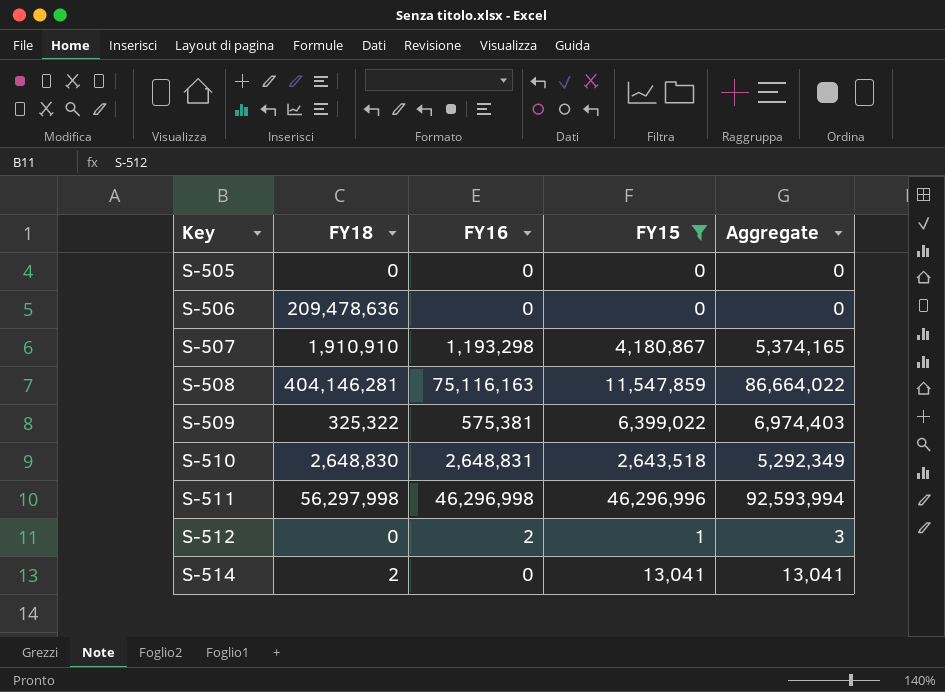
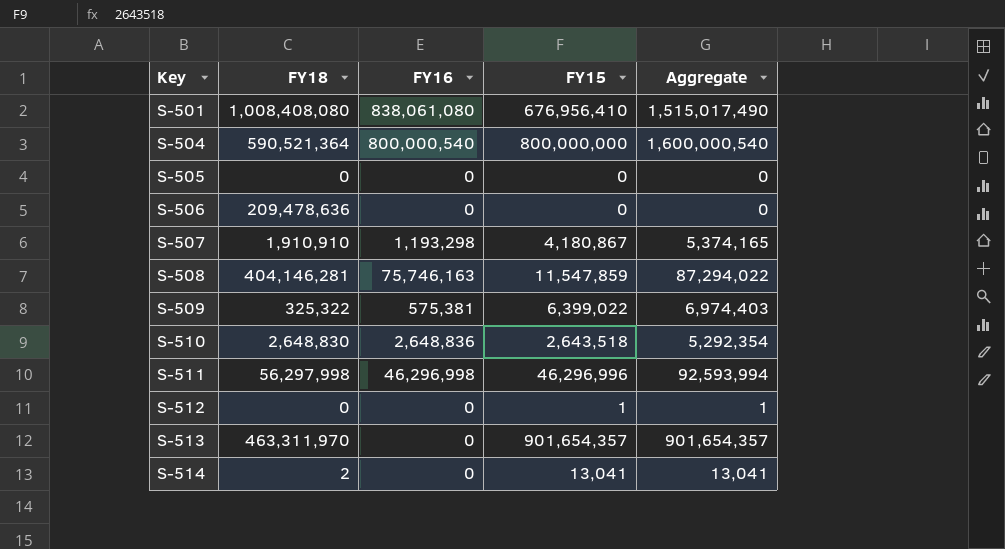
filter: FY15 <= 46,296,996 -> none
S-508 | FY16: 75,116,163 -> 75,746,163
S-508 | Aggregate: 86,664,022 -> 87,294,022
S-510 | FY16: 2,648,831 -> 2,648,836
S-510 | Aggregate: 5,292,349 -> 5,292,354
S-512 | FY16: 2 -> 0
S-512 | Aggregate: 3 -> 1

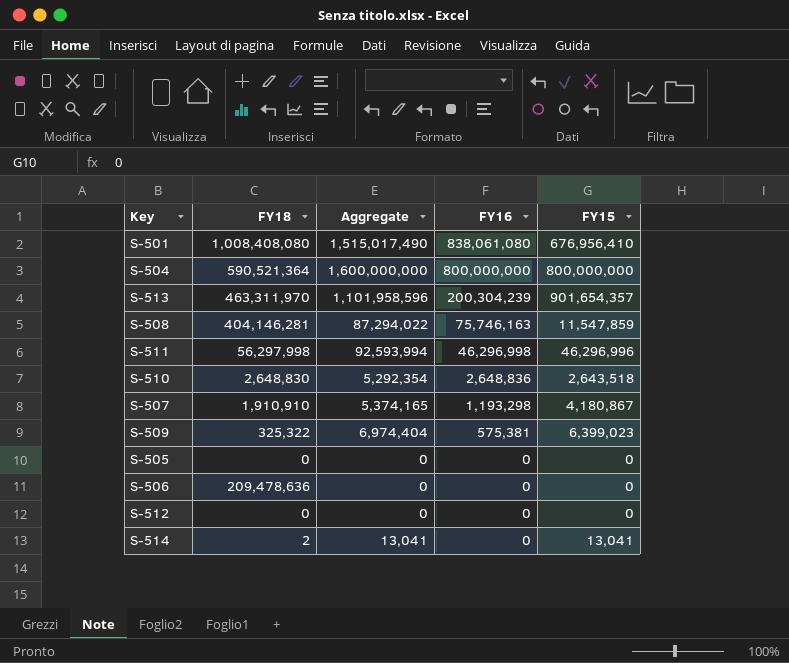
row order: Key ascending -> FY16 descending
column Aggregate | position: 5 -> 3
S-504 | Aggregate: 1,600,000,540 -> 1,600,000,000
S-504 | FY16: 800,000,540 -> 800,000,000
S-513 | Aggregate: 901,654,357 -> 1,101,958,596
S-513 | FY16: 0 -> 200,304,239
S-509 | Aggregate: 6,974,403 -> 6,974,404
S-509 | FY15: 6,399,022 -> 6,399,023
S-512 | Aggregate: 1 -> 0
S-512 | FY15: 1 -> 0

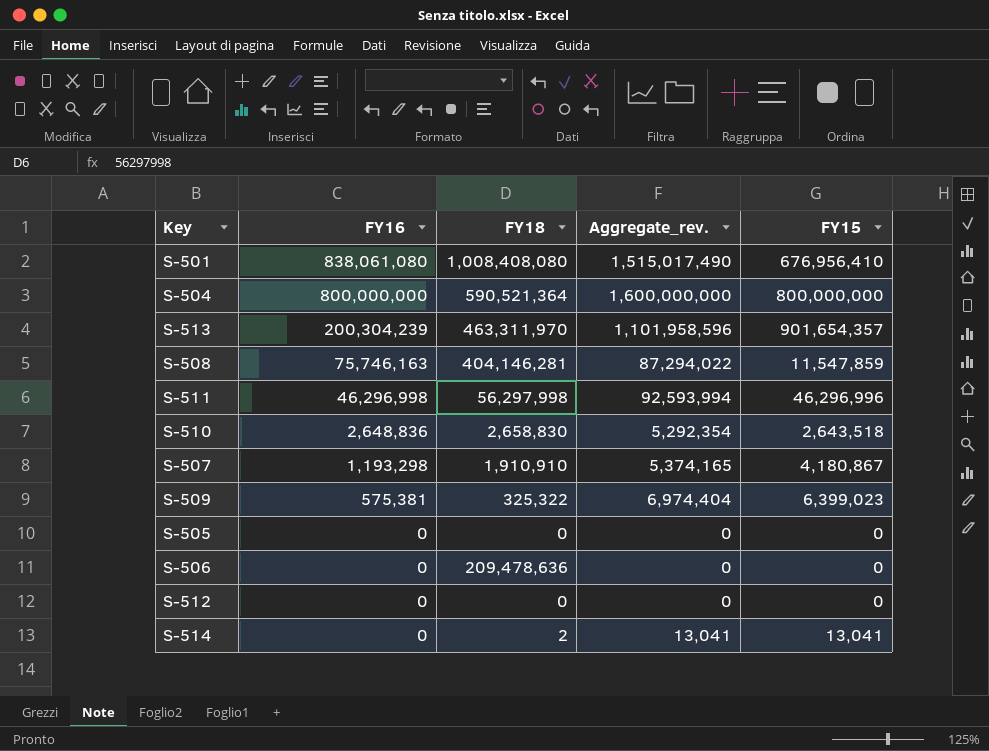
column FY16 | position: 4 -> 2
column name: Aggregate -> Aggregate_rev.
S-510 | FY18: 2,648,830 -> 2,658,830

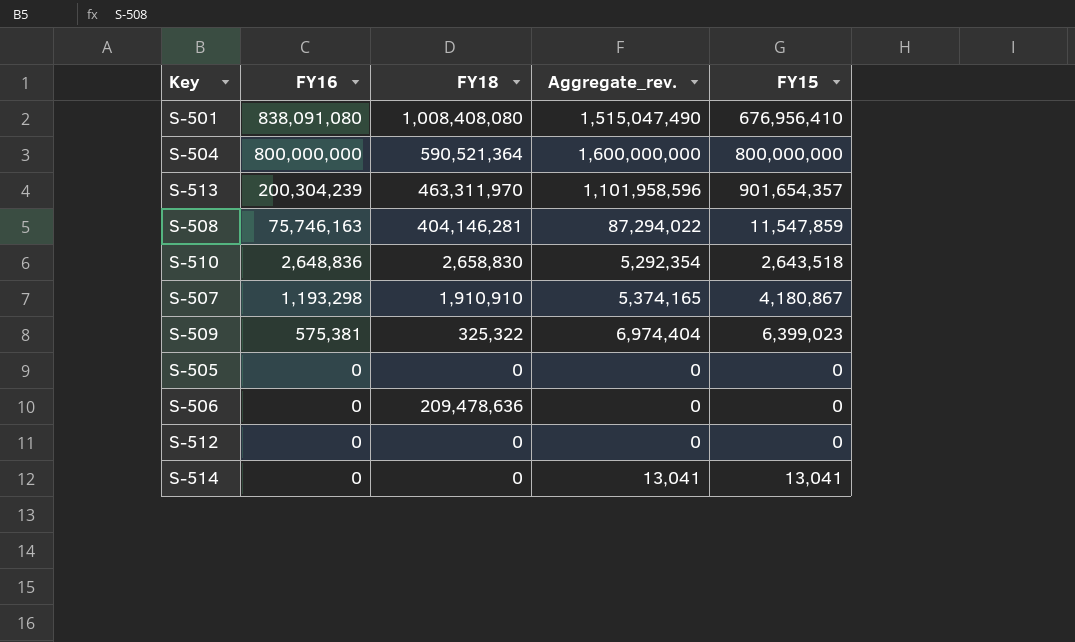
row S-511: 46,296,998 | 56,297,998 | 92,593,994 | 46,296,996 -> none
S-501 | FY16: 838,061,080 -> 838,091,080
S-501 | Aggregate_rev.: 1,515,017,490 -> 1,515,047,490
S-514 | FY18: 2 -> 0

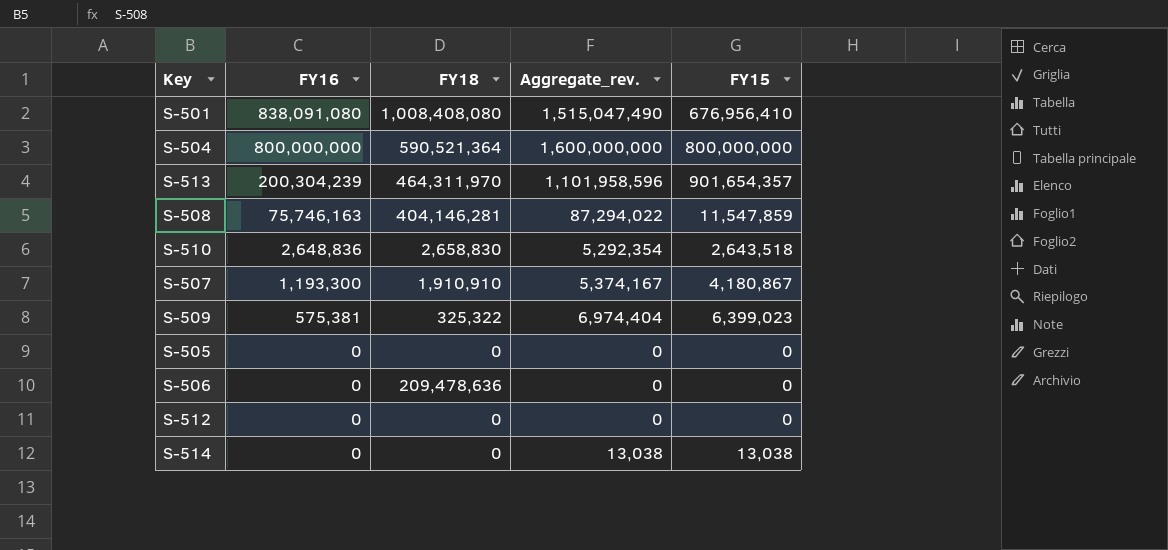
S-513 | FY18: 463,311,970 -> 464,311,970
S-507 | FY16: 1,193,298 -> 1,193,300
S-507 | Aggregate_rev.: 5,374,165 -> 5,374,167
S-514 | Aggregate_rev.: 13,041 -> 13,038
S-514 | FY15: 13,041 -> 13,038

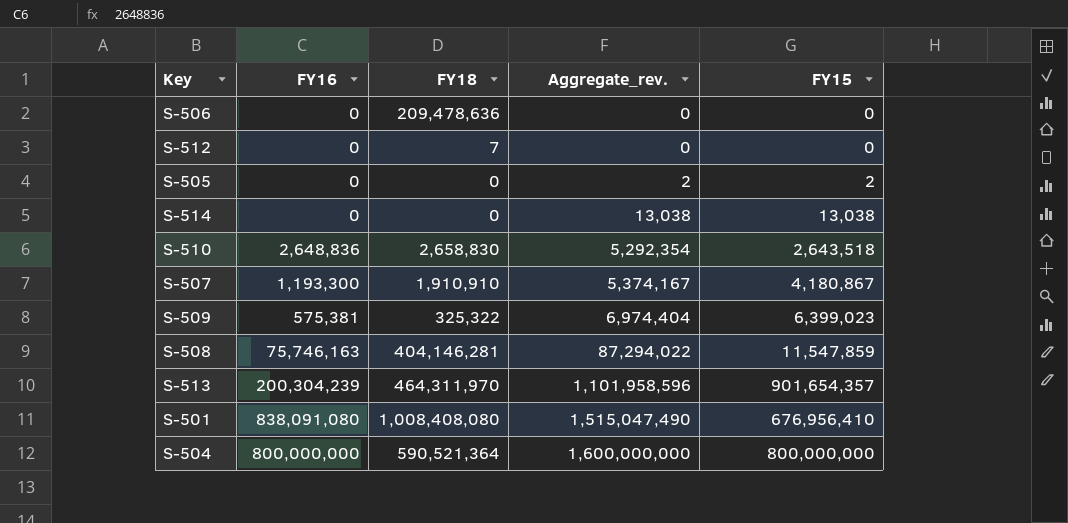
row order: FY16 descending -> Aggregate_rev. ascending
S-512 | FY18: 0 -> 7
S-505 | Aggregate_rev.: 0 -> 2
S-505 | FY15: 0 -> 2

